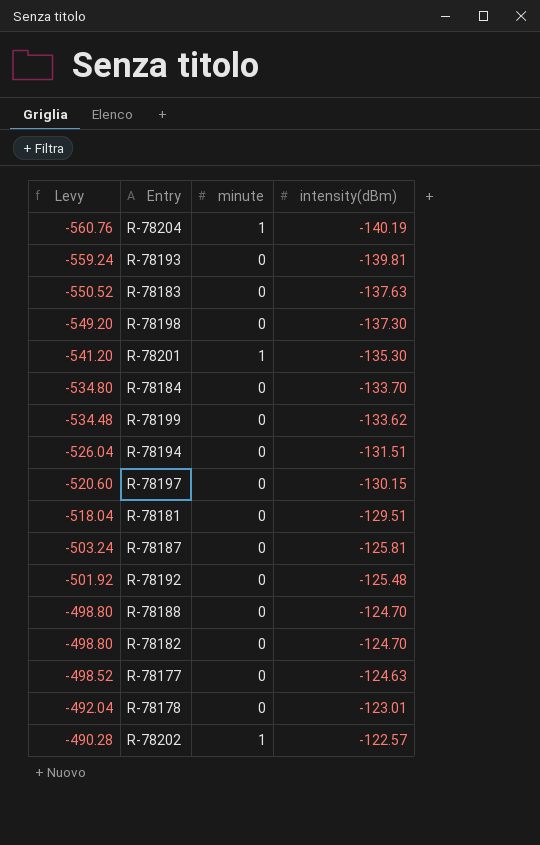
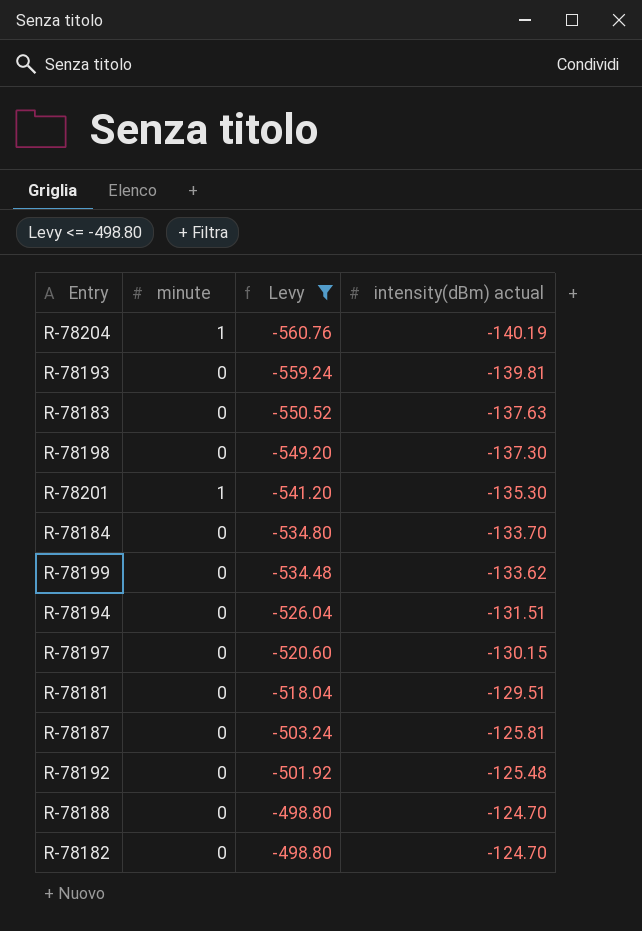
filter: none -> Levy <= -498.80
column Levy | position: 1 -> 3
column name: intensity(dBm) -> intensity(dBm) actual

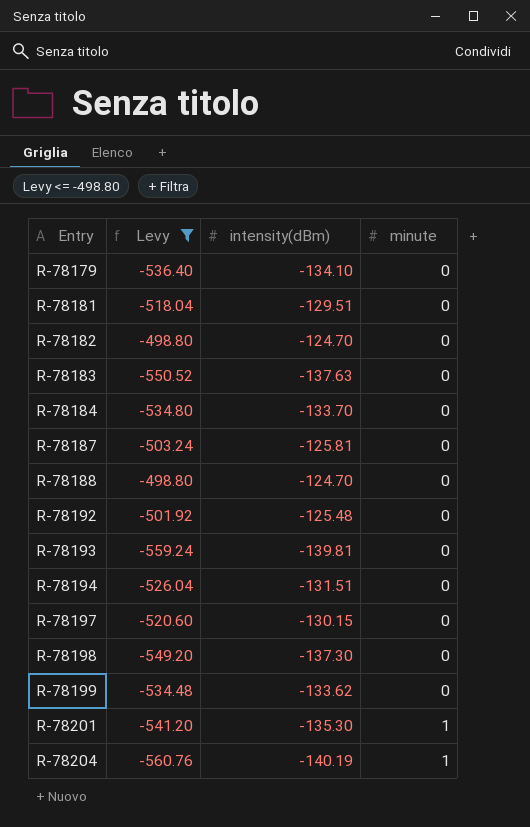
row order: Levy ascending -> Entry ascending
column name: intensity(dBm) actual -> intensity(dBm)
column minute | position: 2 -> 4
row R-78179: none -> -536.40 | -134.10 | 0

